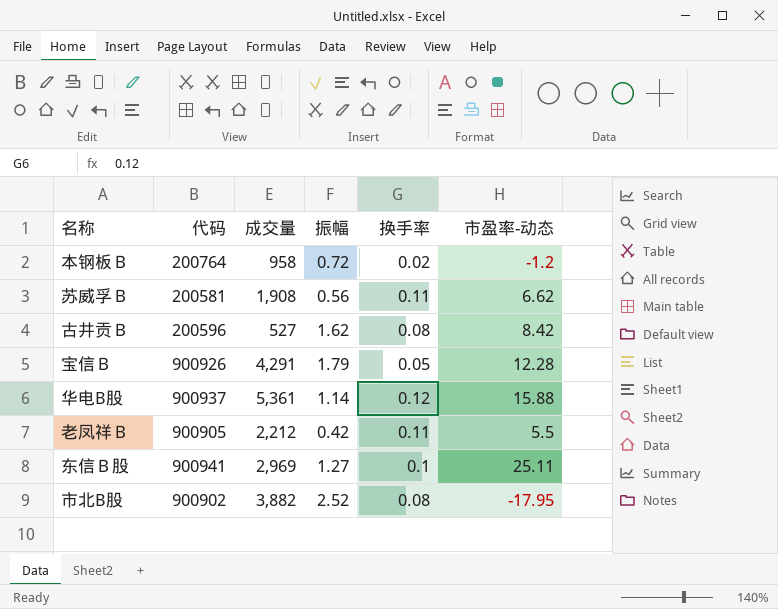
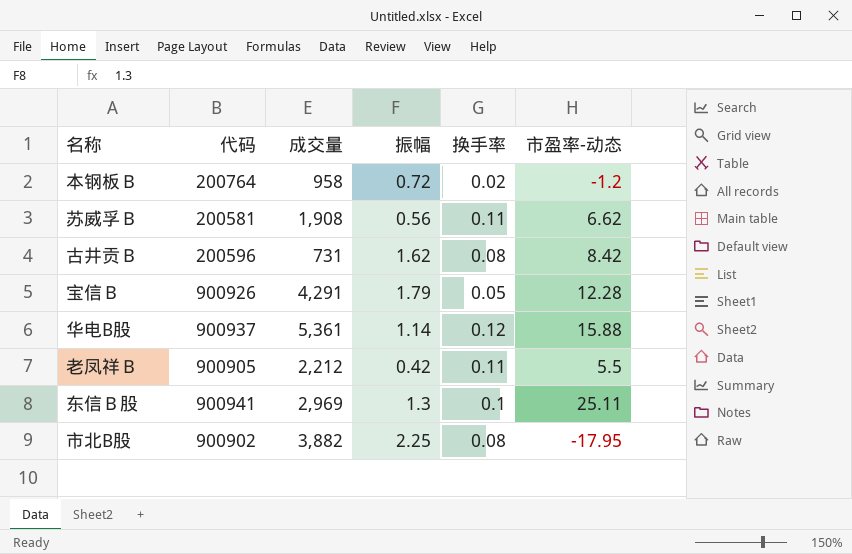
古井贡Ｂ | 成交量: 527 -> 731
东信Ｂ股 | 振幅: 1.27 -> 1.3
市北B股 | 振幅: 2.52 -> 2.25

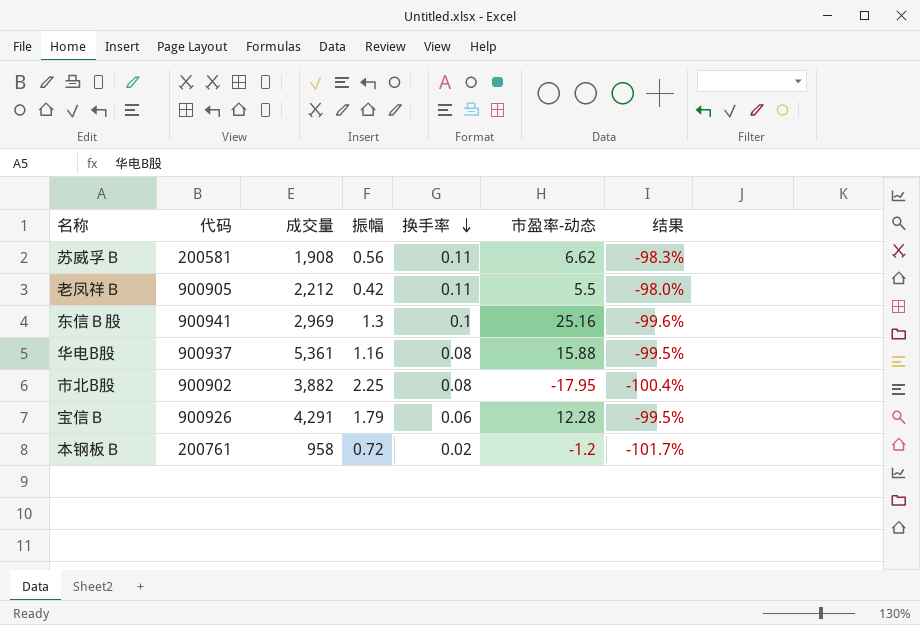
row order: none -> 换手率 descending
column 结果 | formula: none -> ([换手率] - [市盈率-动态]) / [市盈率-动态]
row 古井贡Ｂ: 200596 | 731 | 1.62 | 0.08 | 8.42 -> none
东信Ｂ股 | 市盈率-动态: 25.11 -> 25.16
华电B股 | 振幅: 1.14 -> 1.16
华电B股 | 换手率: 0.12 -> 0.08
宝信Ｂ | 换手率: 0.05 -> 0.06
本钢板Ｂ | 代码: 200764 -> 200761

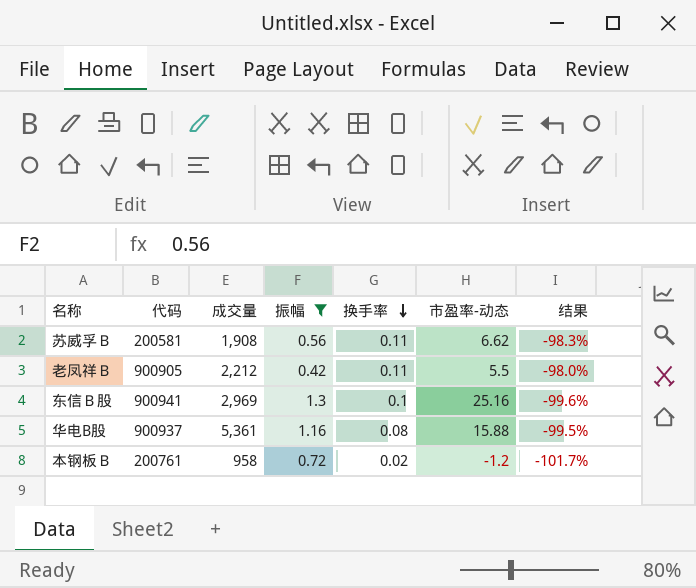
filter: none -> 振幅 <= 1.3

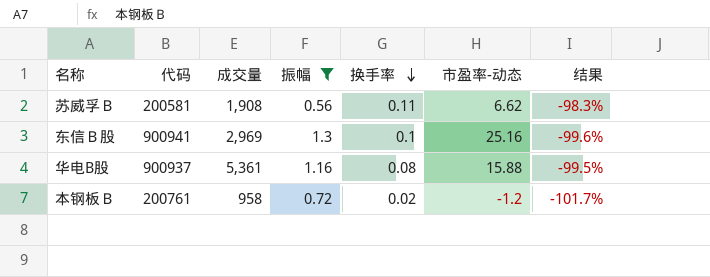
row 老凤祥Ｂ: 900905 | 2,212 | 0.42 | 0.11 | 5.5 | -98.0% -> none

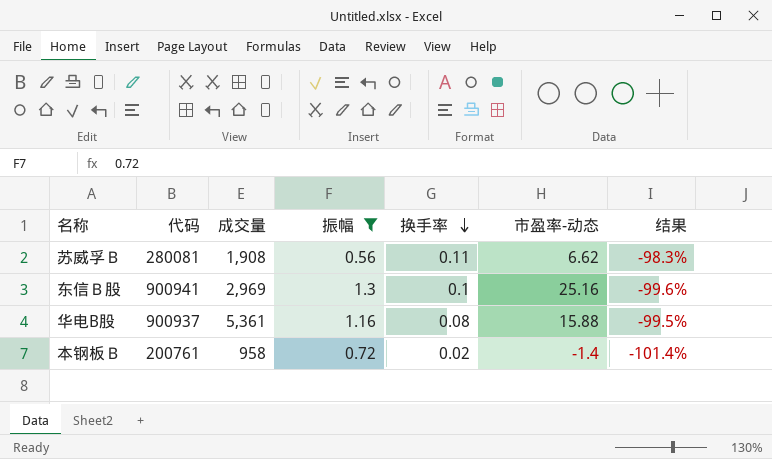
苏威孚Ｂ | 代码: 200581 -> 280081
本钢板Ｂ | 市盈率-动态: -1.2 -> -1.4
本钢板Ｂ | 结果: -101.7% -> -101.4%

